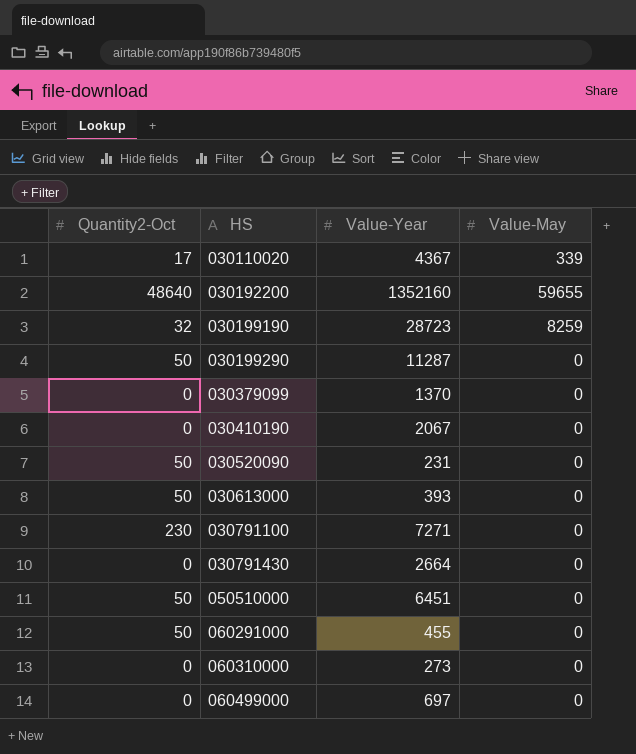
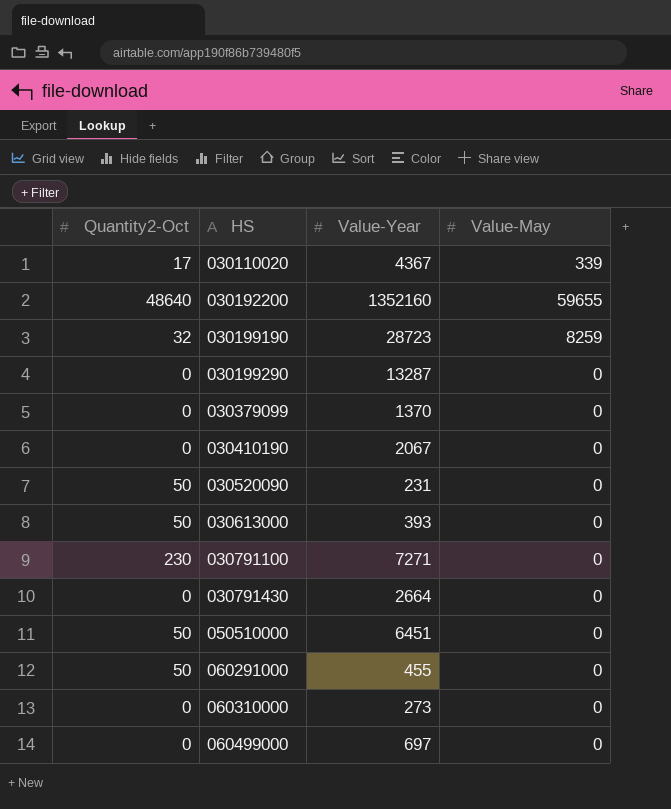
030199290 | Quantity2-Oct: 50 -> 0
030199290 | Value-Year: 11287 -> 13287

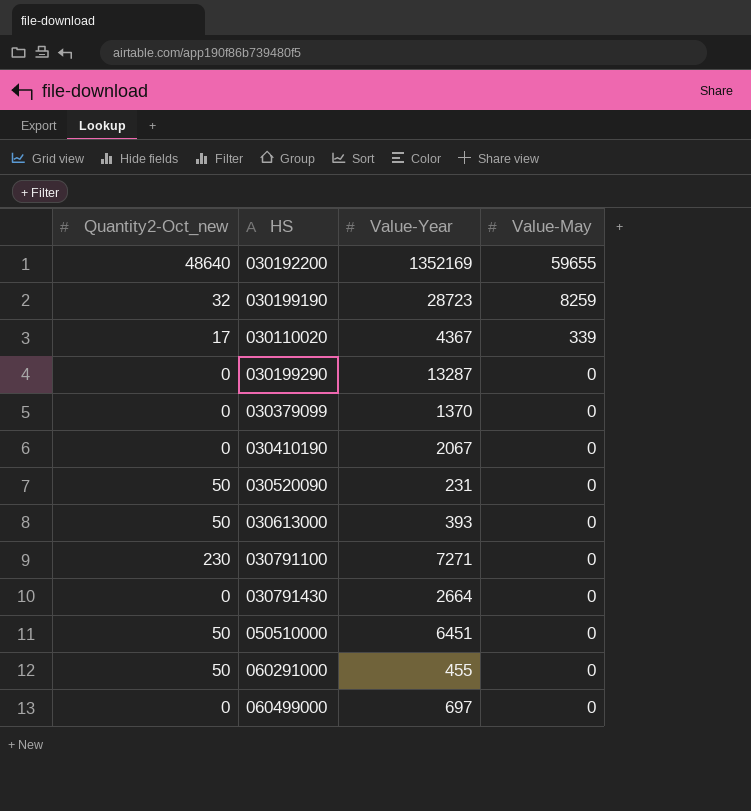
row order: HS ascending -> Value-May descending
column name: Quantity2-Oct -> Quantity2-Oct_new
row 060310000: 0 | 273 | 0 -> none
030192200 | Value-Year: 1352160 -> 1352169

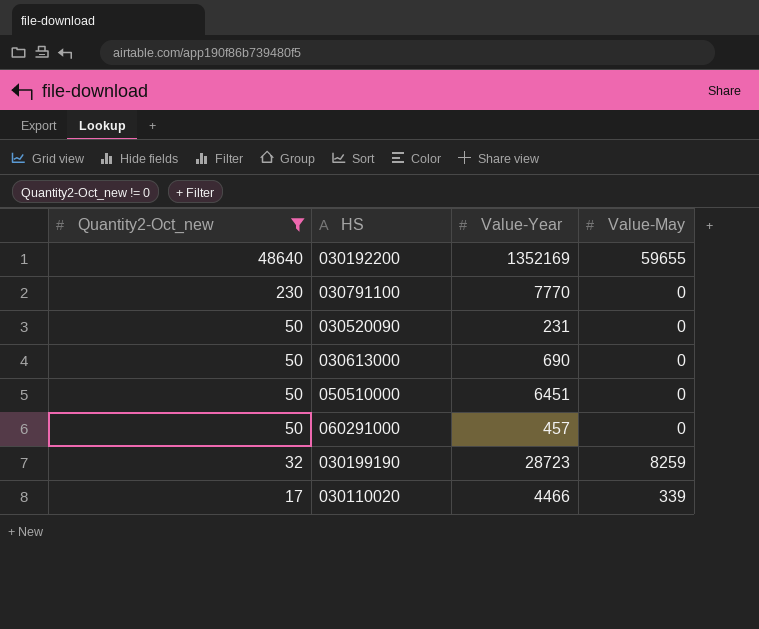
filter: none -> Quantity2-Oct_new != 0
row order: Value-May descending -> Quantity2-Oct_new descending
030791100 | Value-Year: 7271 -> 7770
030613000 | Value-Year: 393 -> 690
060291000 | Value-Year: 455 -> 457
030110020 | Value-Year: 4367 -> 4466

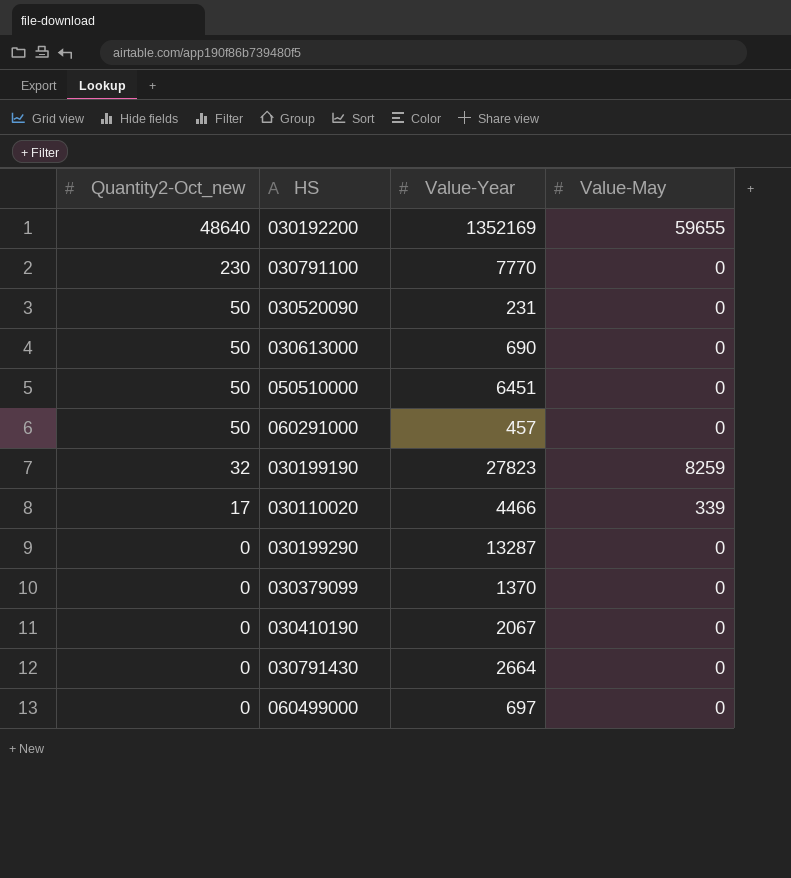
filter: Quantity2-Oct_new != 0 -> none
030199190 | Value-Year: 28723 -> 27823

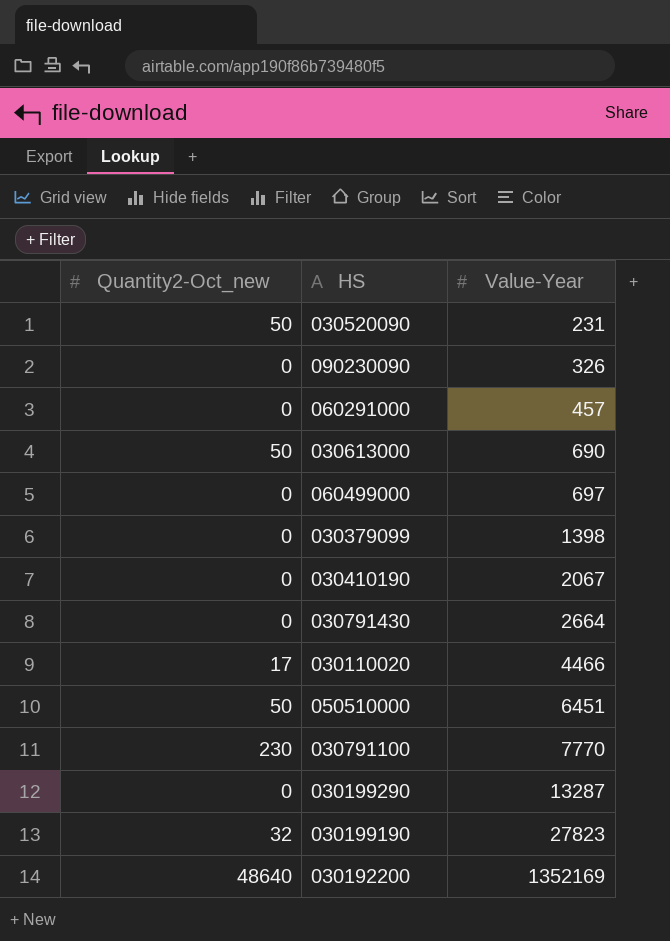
row order: Quantity2-Oct_new descending -> Value-Year ascending
column Value-May | position: 4 -> none
row 090230090: none -> 0 | 326
060291000 | Quantity2-Oct_new: 50 -> 0
030379099 | Value-Year: 1370 -> 1398

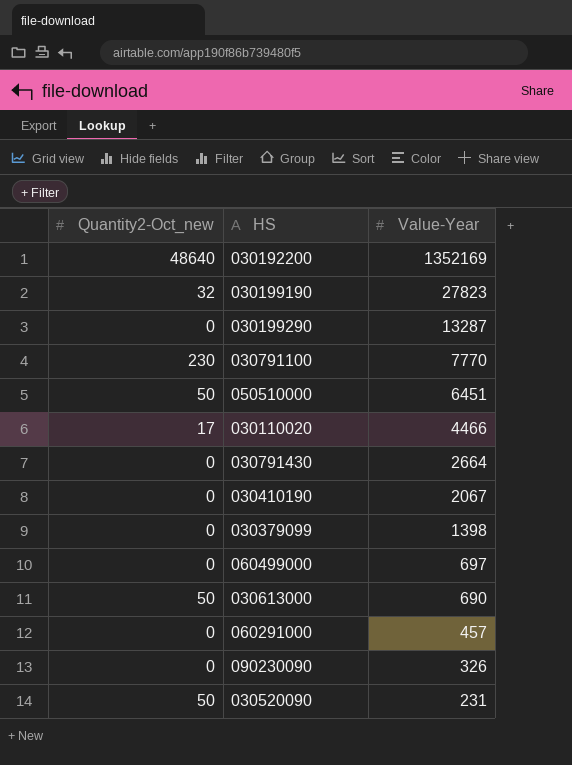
row order: Value-Year ascending -> Value-Year descending

